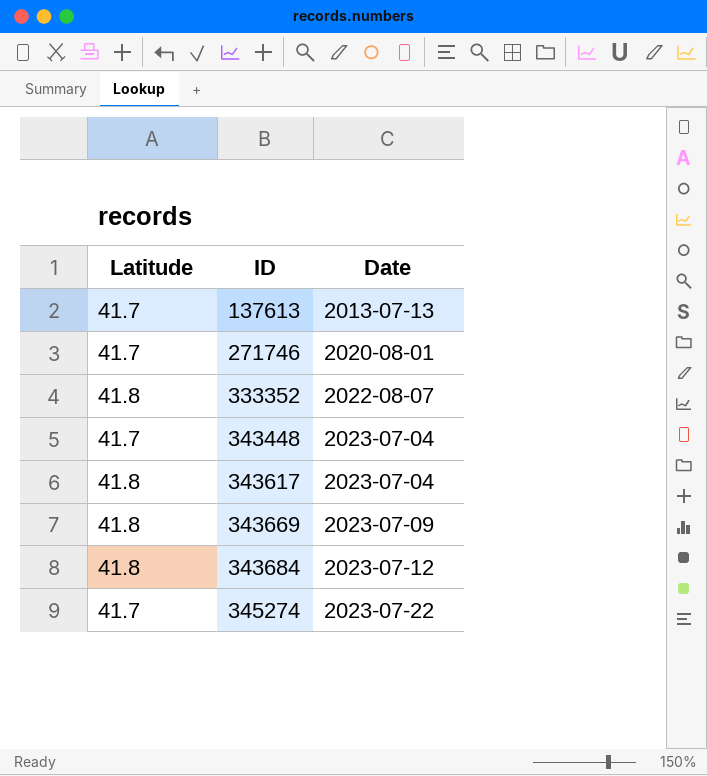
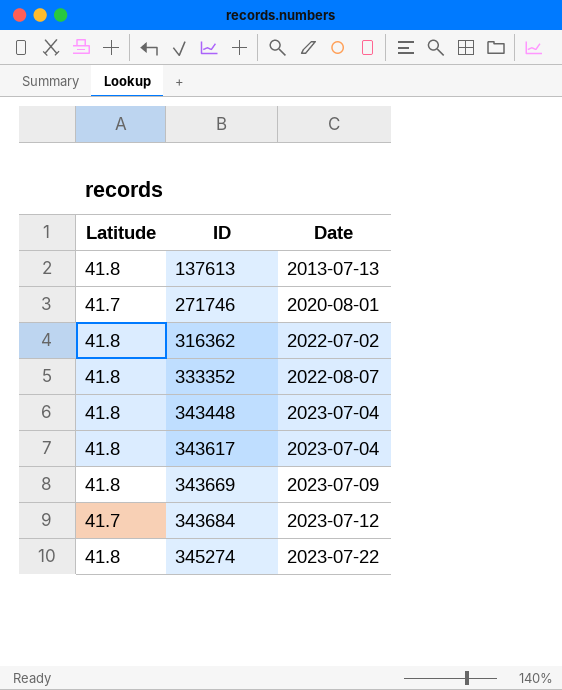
137613 | Latitude: 41.7 -> 41.8
row 316362: none -> 41.8 | 2022-07-02
343448 | Latitude: 41.7 -> 41.8
343684 | Latitude: 41.8 -> 41.7
345274 | Latitude: 41.7 -> 41.8

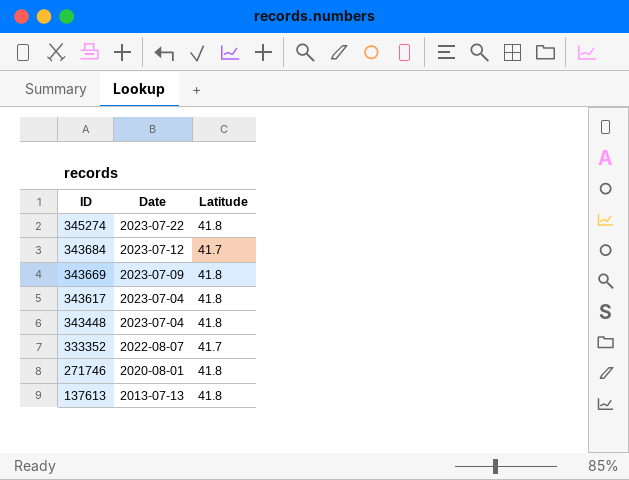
row order: ID ascending -> ID descending
column Latitude | position: 1 -> 3
row 316362: 41.8 | 2022-07-02 -> none
333352 | Latitude: 41.8 -> 41.7
271746 | Latitude: 41.7 -> 41.8

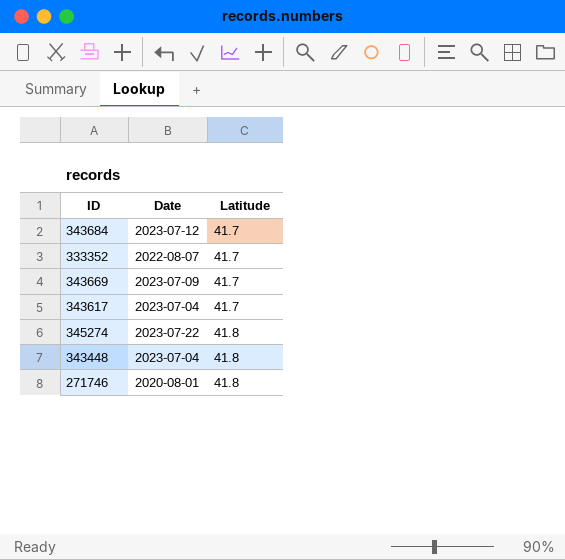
row order: ID descending -> Latitude ascending
row 137613: 2013-07-13 | 41.8 -> none
343669 | Latitude: 41.8 -> 41.7
343617 | Latitude: 41.8 -> 41.7

